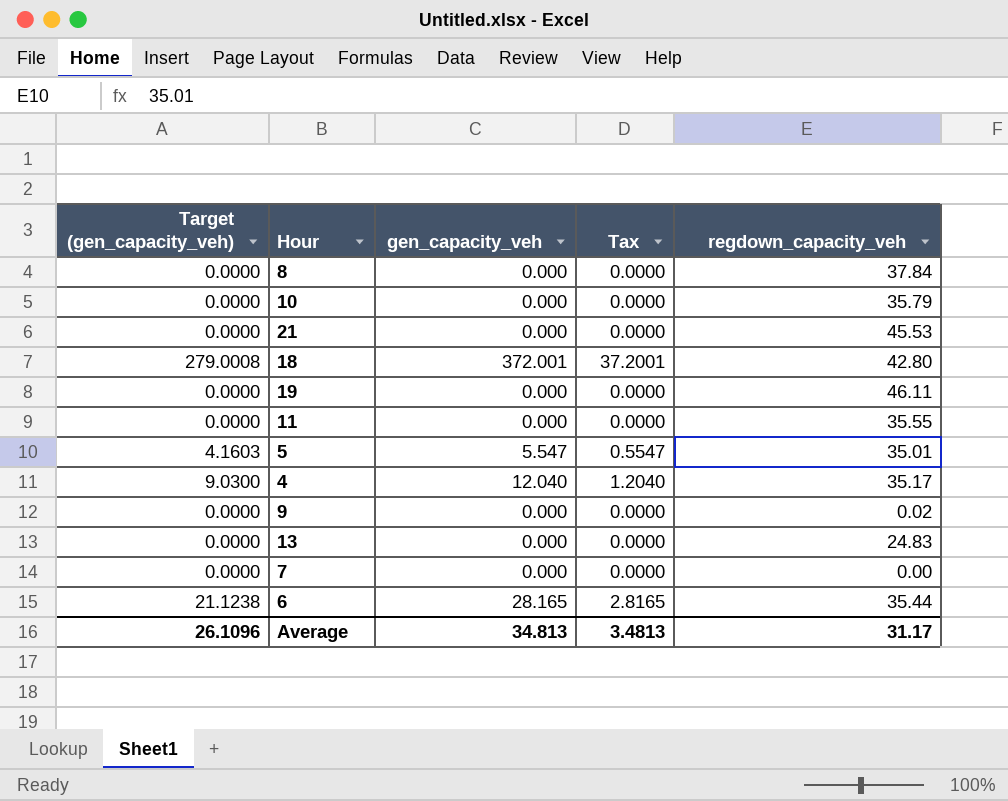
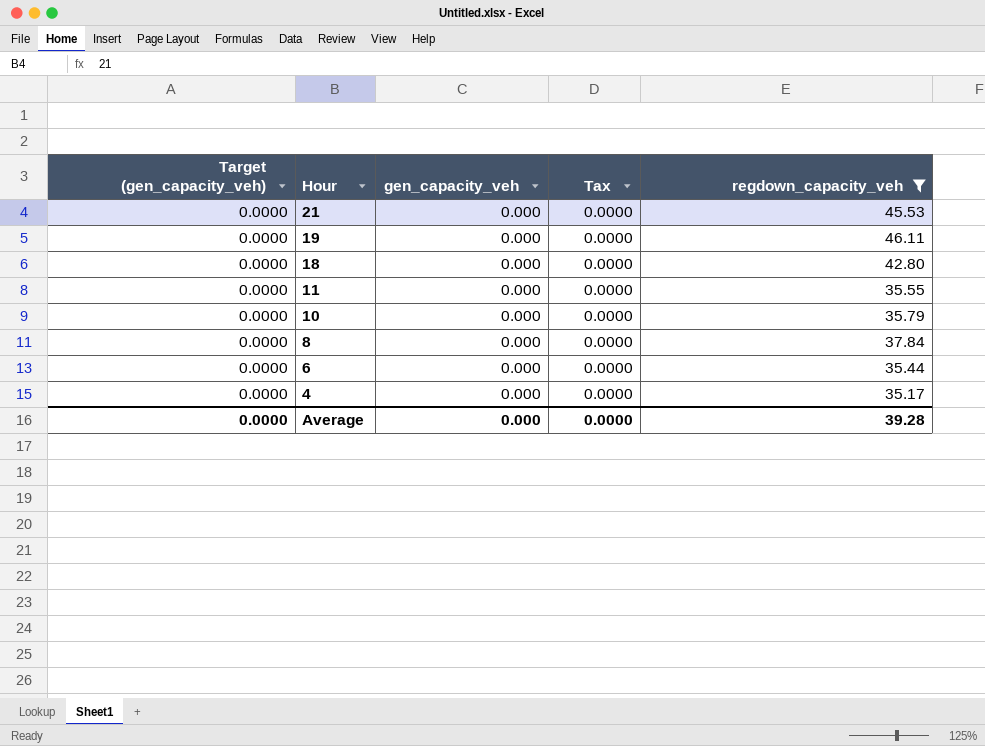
filter: none -> regdown_capacity_veh >= 35.17
row order: none -> Hour descending
18 | Target (gen_capacity_veh): 279.0008 -> 0.0000
18 | gen_capacity_veh: 372.001 -> 0.000
18 | Tax: 37.2001 -> 0.0000
6 | Target (gen_capacity_veh): 21.1238 -> 0.0000
6 | gen_capacity_veh: 28.165 -> 0.000
6 | Tax: 2.8165 -> 0.0000
4 | Target (gen_capacity_veh): 9.0300 -> 0.0000
4 | gen_capacity_veh: 12.040 -> 0.000
4 | Tax: 1.2040 -> 0.0000
Average | Target (gen_capacity_veh): 26.1096 -> 0.0000
Average | gen_capacity_veh: 34.813 -> 0.000
Average | Tax: 3.4813 -> 0.0000
Average | regdown_capacity_veh: 31.17 -> 39.28

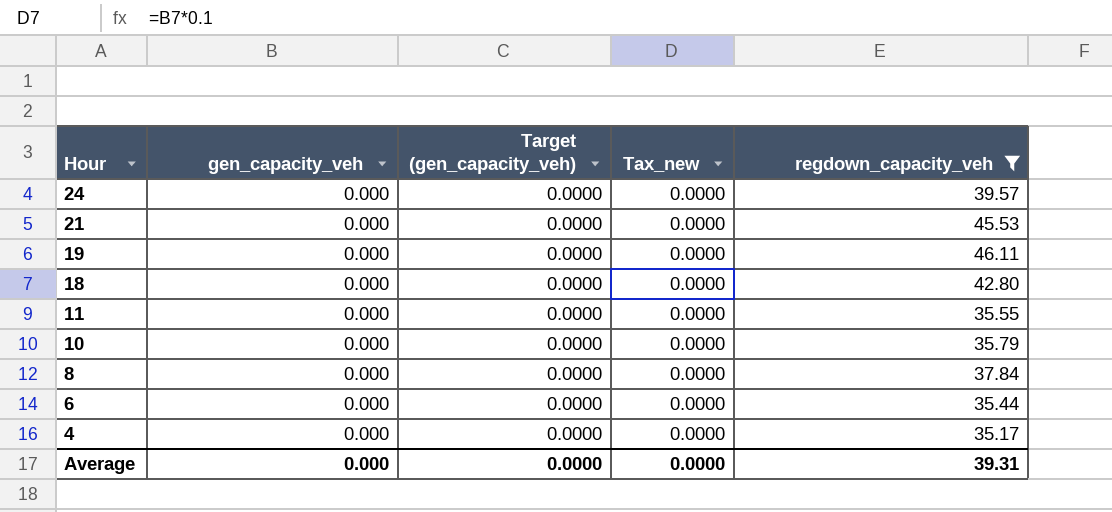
column Target (gen_capacity_veh) | position: 1 -> 3
column name: Tax -> Tax_new
row 24: none -> 0.000 | 0.0000 | 0.0000 | 39.57
Average | regdown_capacity_veh: 39.28 -> 39.31

